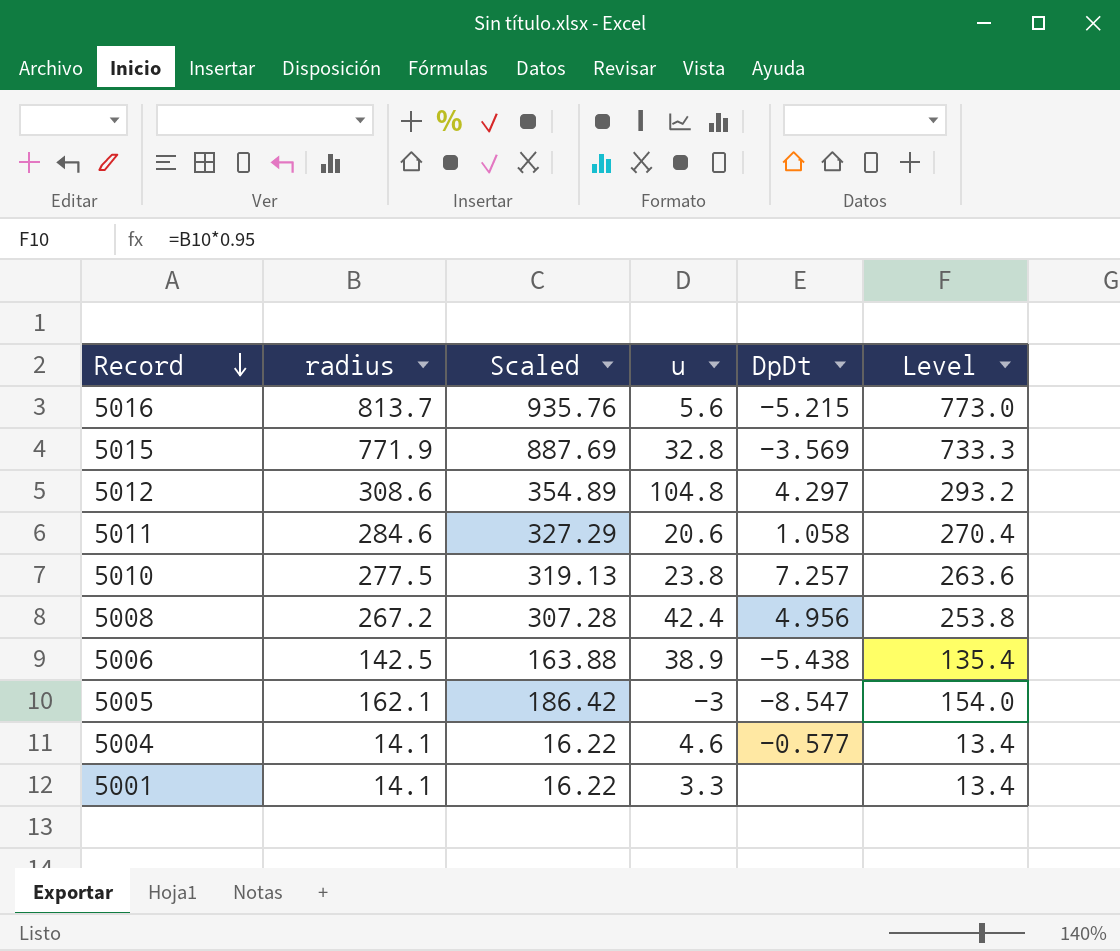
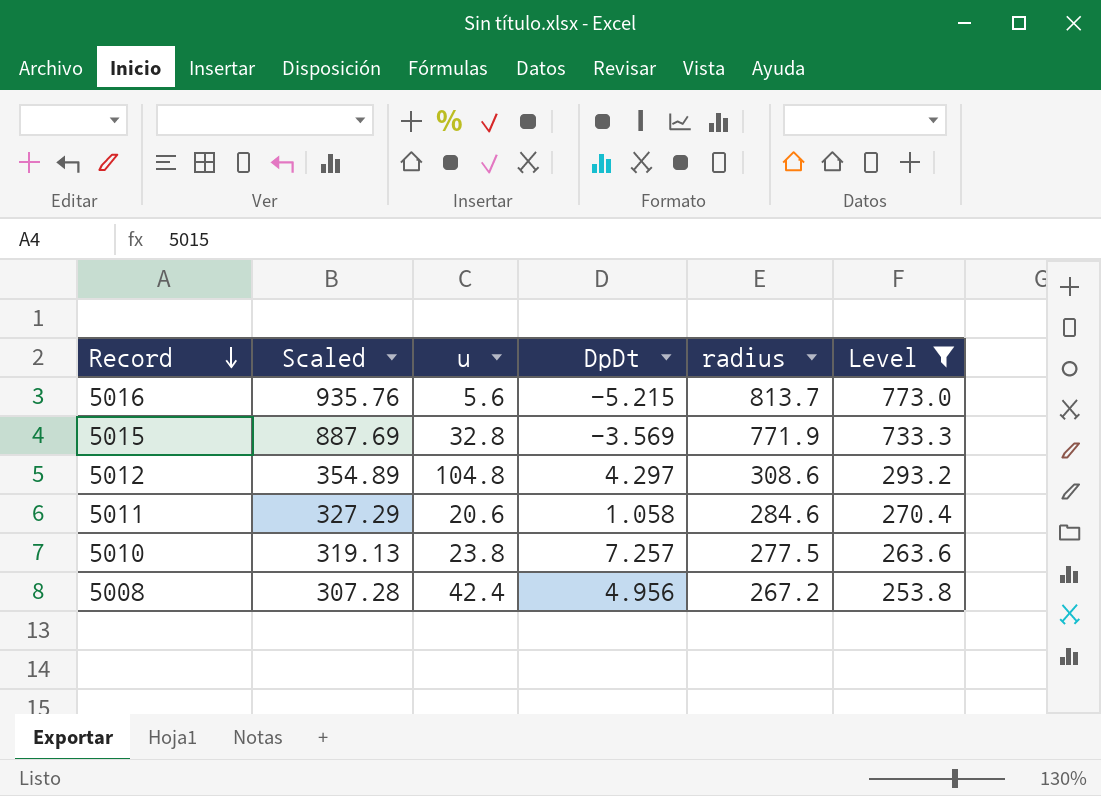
filter: none -> Level >= 253.8
column radius | position: 2 -> 5

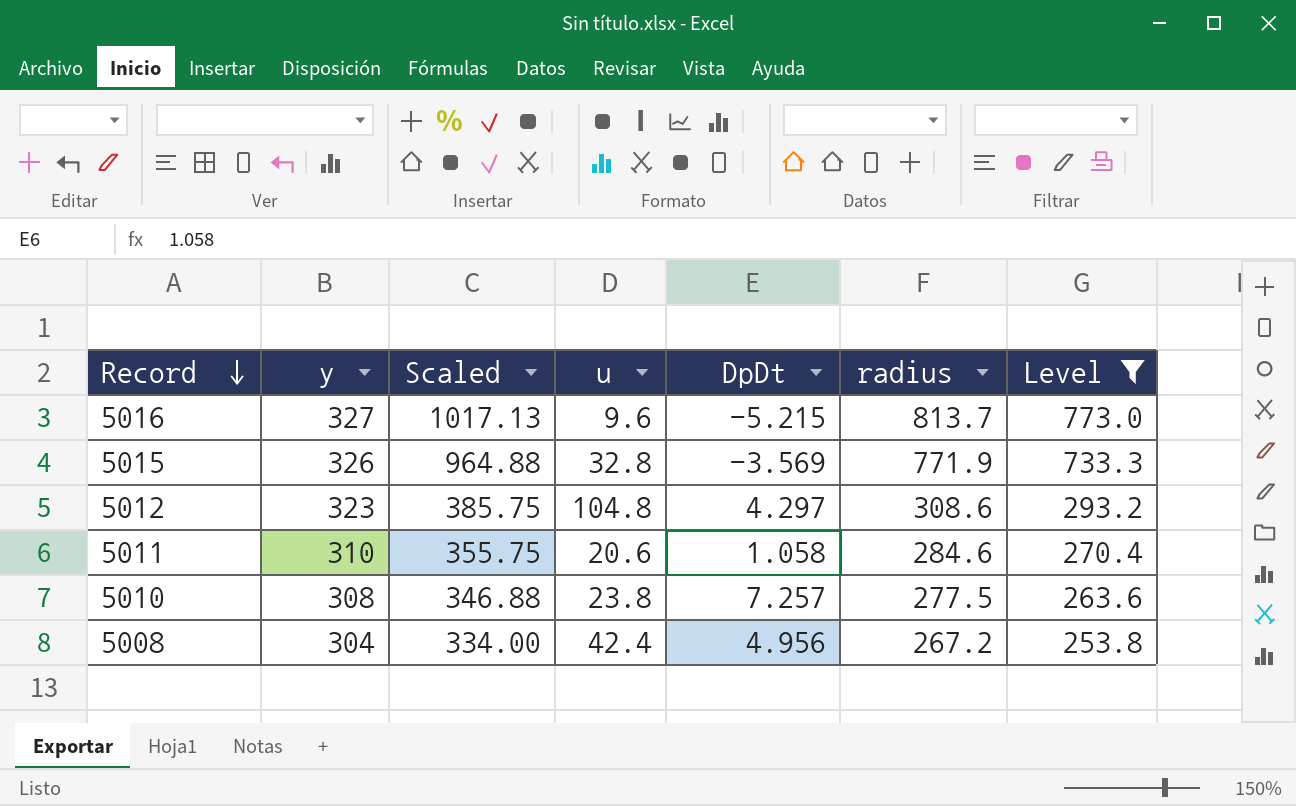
column y | position: none -> 2
column Scaled | formula: [radius] * 1.15 -> [radius] * 1.25
5016 | u: 5.6 -> 9.6

